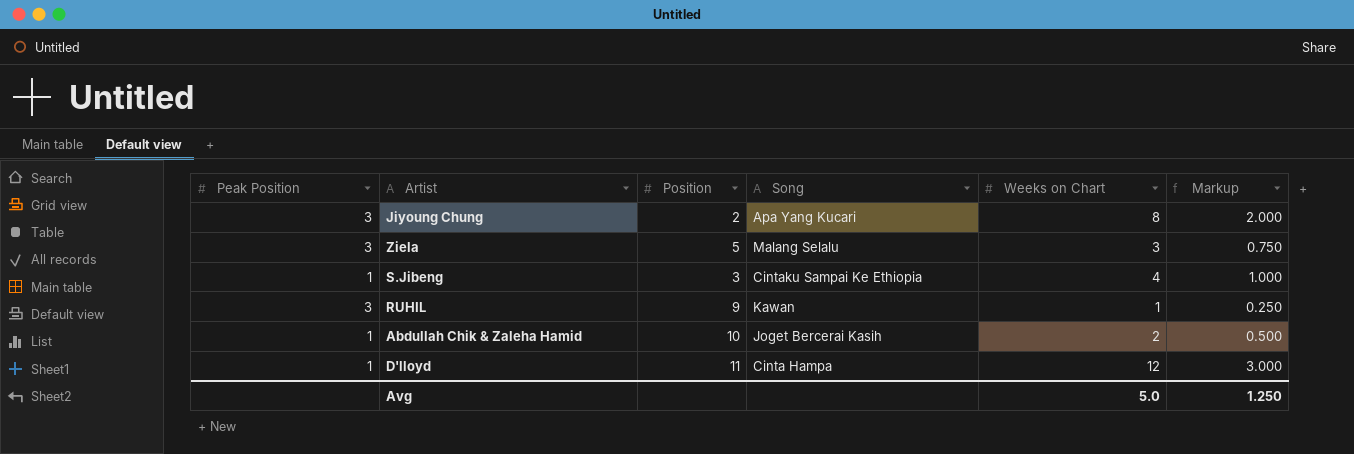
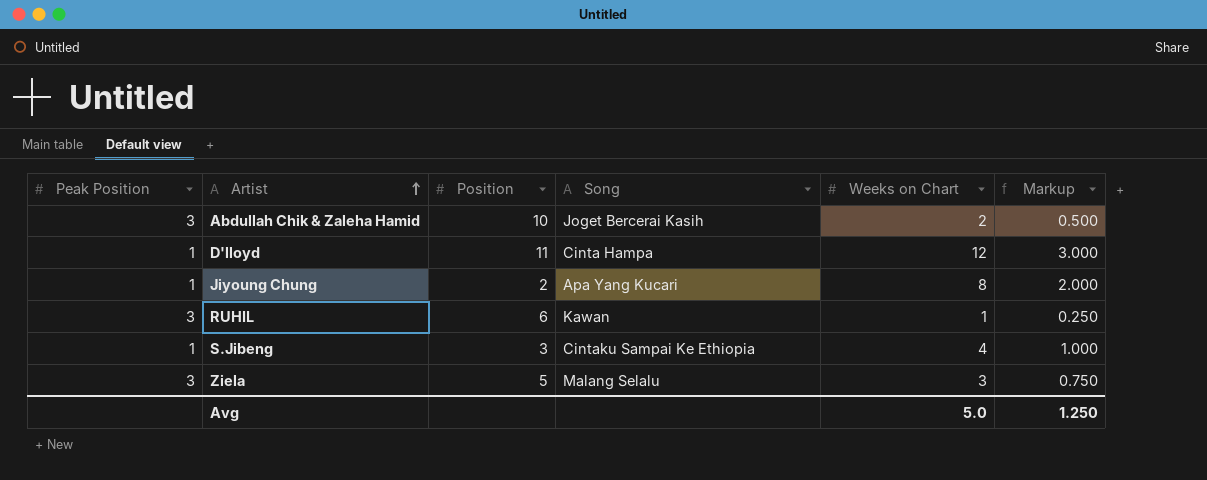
row order: none -> Artist ascending
Abdullah Chik & Zaleha Hamid | Peak Position: 1 -> 3
Jiyoung Chung | Peak Position: 3 -> 1
RUHIL | Position: 9 -> 6

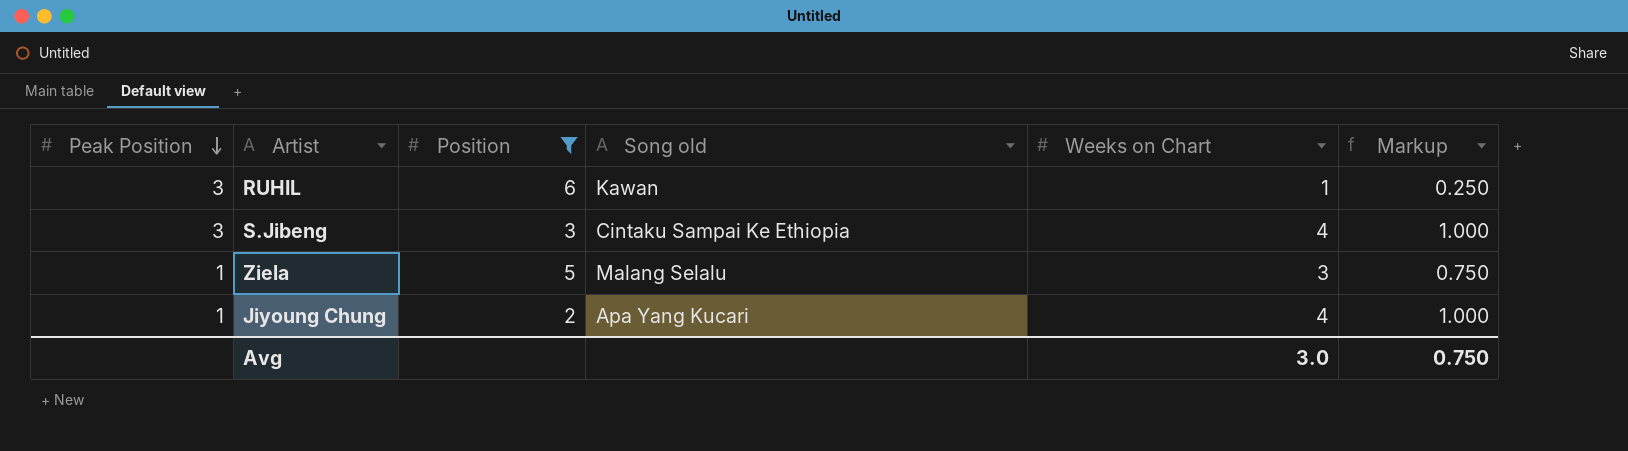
filter: none -> Position <= 6
row order: Artist ascending -> Peak Position descending
column name: Song -> Song old
S.Jibeng | Peak Position: 1 -> 3
Ziela | Peak Position: 3 -> 1
Jiyoung Chung | Weeks on Chart: 8 -> 4
Jiyoung Chung | Markup: 2.000 -> 1.000
Avg | Weeks on Chart: 5.0 -> 3.0
Avg | Markup: 1.250 -> 0.750

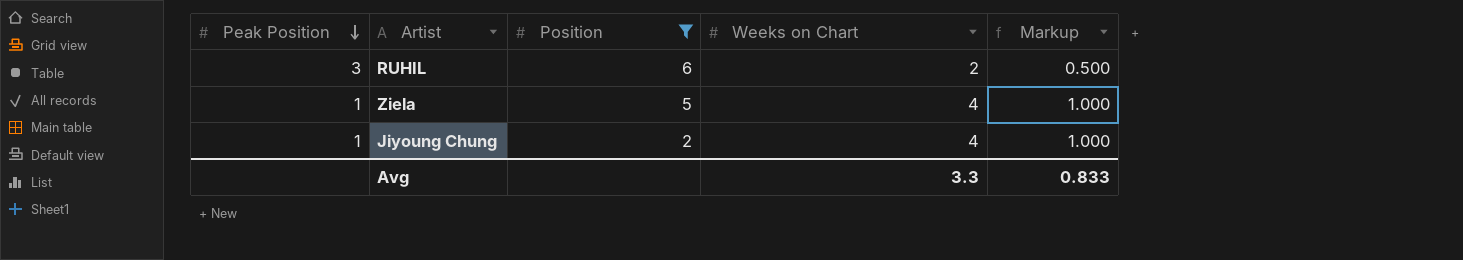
column Song old | position: 4 -> none
row S.Jibeng: 3 | 3 | Cintaku Sampai Ke Ethiopia | 4 | 1.000 -> none
RUHIL | Weeks on Chart: 1 -> 2
RUHIL | Markup: 0.250 -> 0.500
Ziela | Weeks on Chart: 3 -> 4
Ziela | Markup: 0.750 -> 1.000
Avg | Weeks on Chart: 3.0 -> 3.3
Avg | Markup: 0.750 -> 0.833

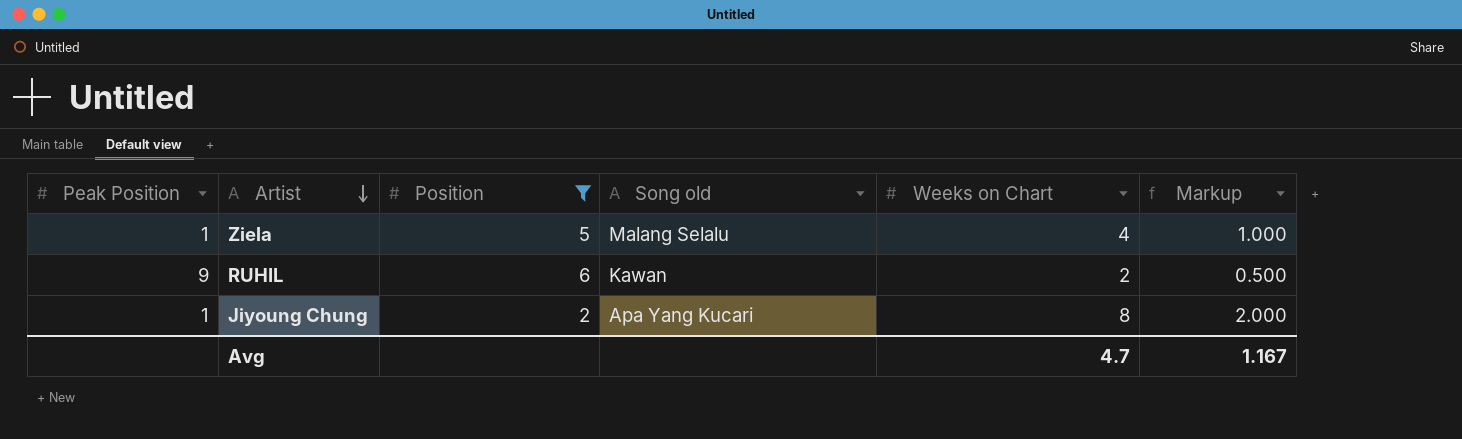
row order: Peak Position descending -> Artist descending
column Song old | position: none -> 4
RUHIL | Peak Position: 3 -> 9
Jiyoung Chung | Weeks on Chart: 4 -> 8
Jiyoung Chung | Markup: 1.000 -> 2.000
Avg | Weeks on Chart: 3.3 -> 4.7
Avg | Markup: 0.833 -> 1.167

